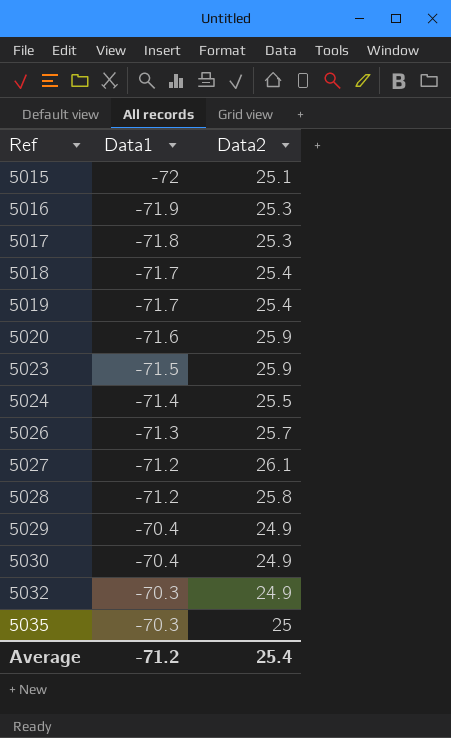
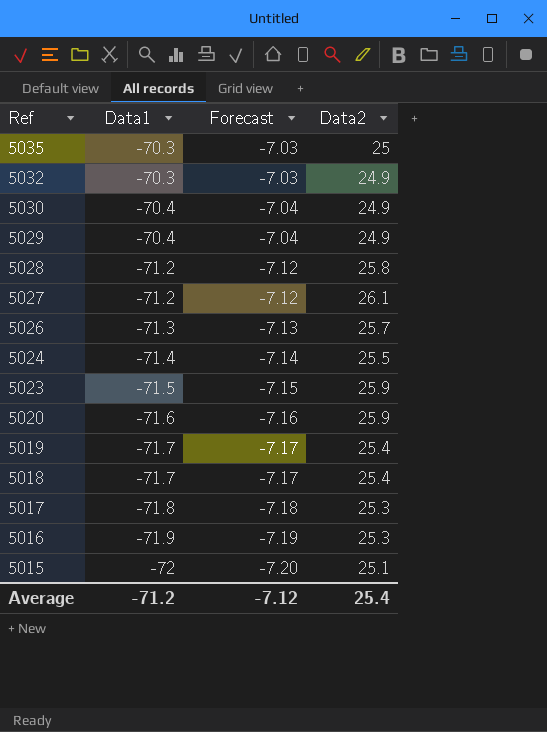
row order: Ref ascending -> Ref descending
column Forecast | formula: none -> [Data1] * 0.1

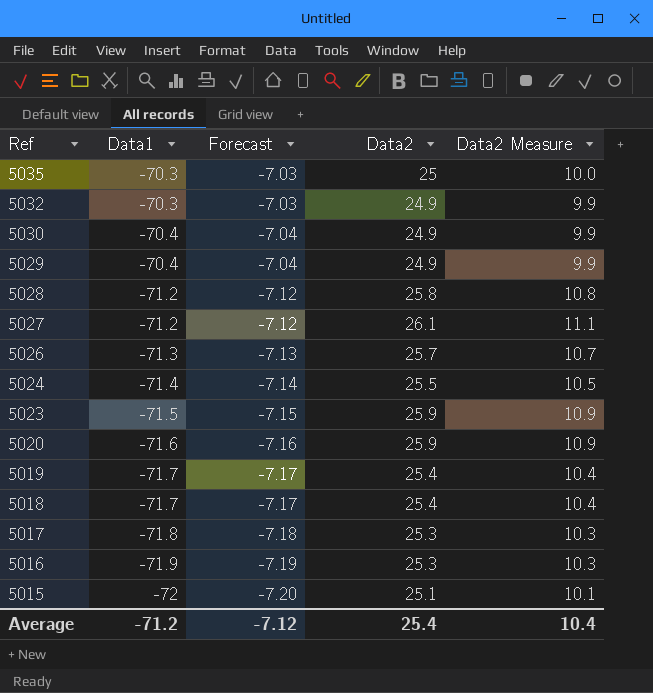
column Data2 Measure | formula: none -> [Data2] - 15

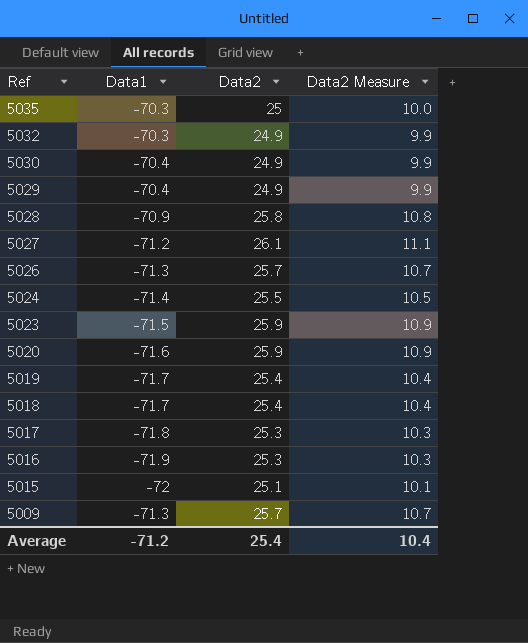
column Forecast | formula: [Data1] * 0.1 -> none
5028 | Data1: -71.2 -> -70.9
row 5009: none -> -71.3 | 25.7 | 10.7

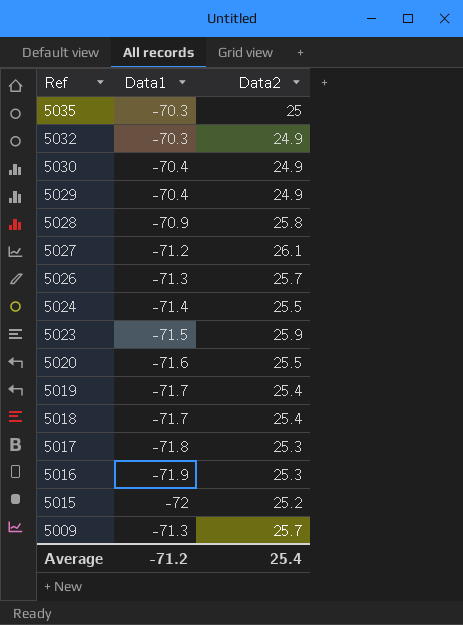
column Data2 Measure | formula: [Data2] - 15 -> none
5020 | Data2: 25.9 -> 25.5
5015 | Data2: 25.1 -> 25.2

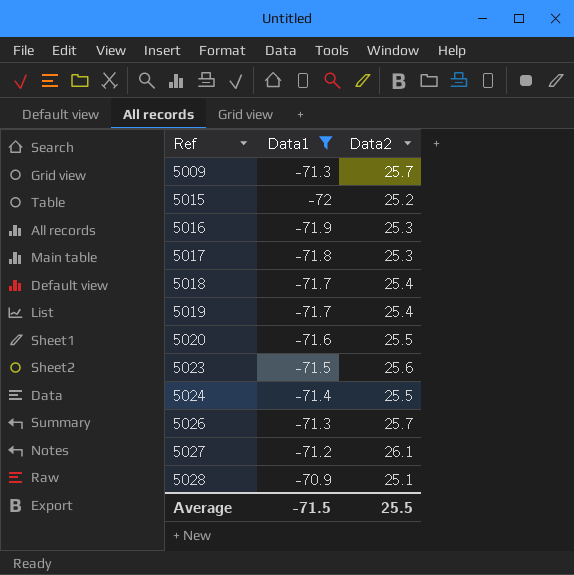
filter: none -> Data1 <= -70.9
row order: Ref descending -> Ref ascending
5023 | Data2: 25.9 -> 25.6
5028 | Data2: 25.8 -> 25.1
Average | Data1: -71.2 -> -71.5
Average | Data2: 25.4 -> 25.5

